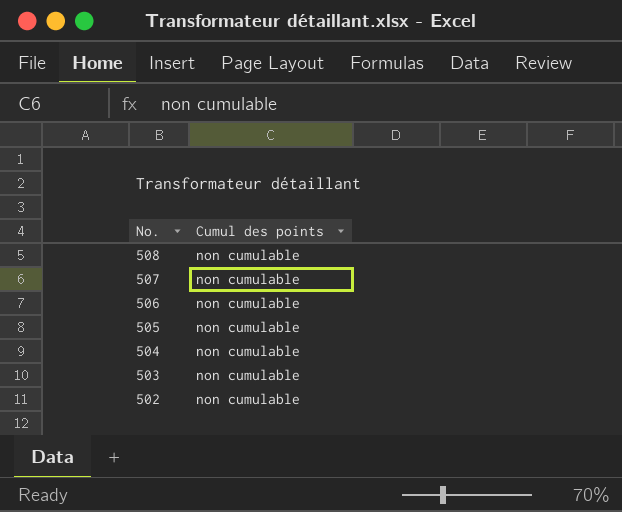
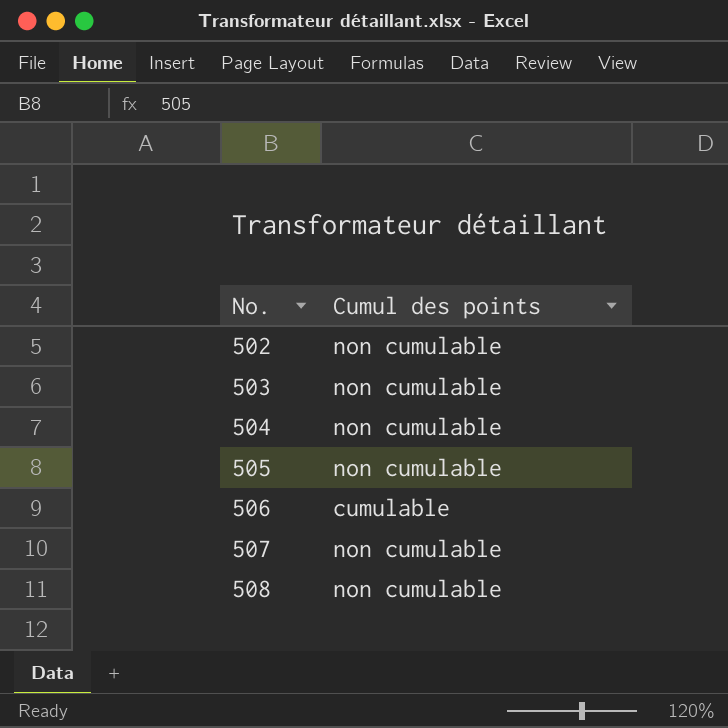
row order: No. descending -> No. ascending
506 | Cumul des points: non cumulable -> cumulable

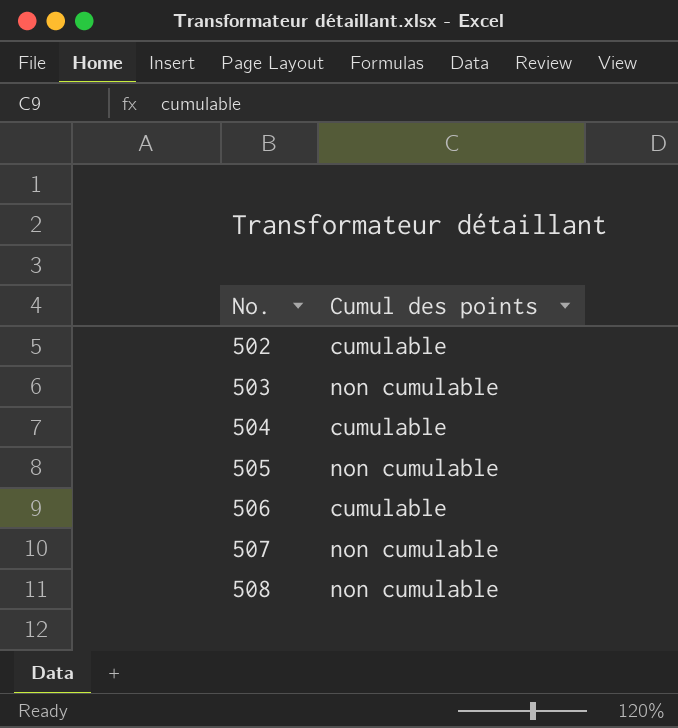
502 | Cumul des points: non cumulable -> cumulable
504 | Cumul des points: non cumulable -> cumulable

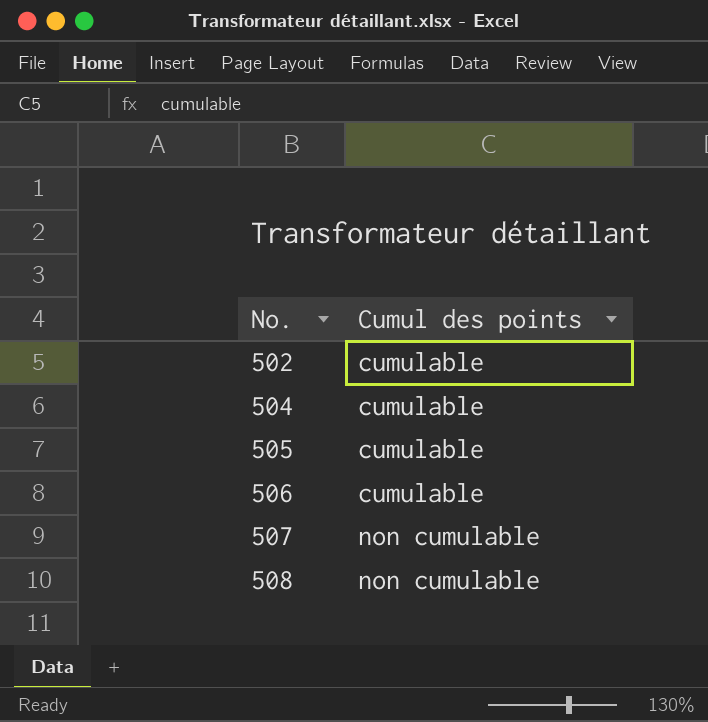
row 503: non cumulable -> none
505 | Cumul des points: non cumulable -> cumulable

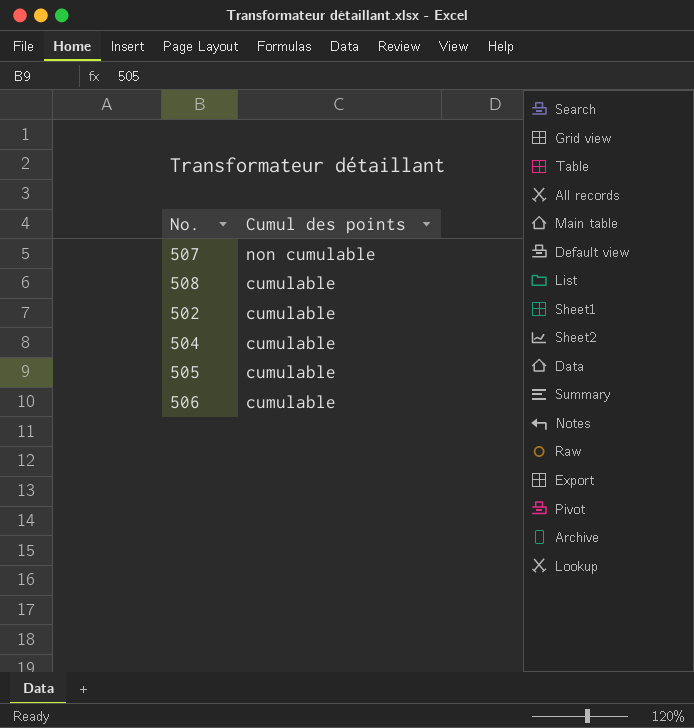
row order: No. ascending -> Cumul des points descending
508 | Cumul des points: non cumulable -> cumulable

